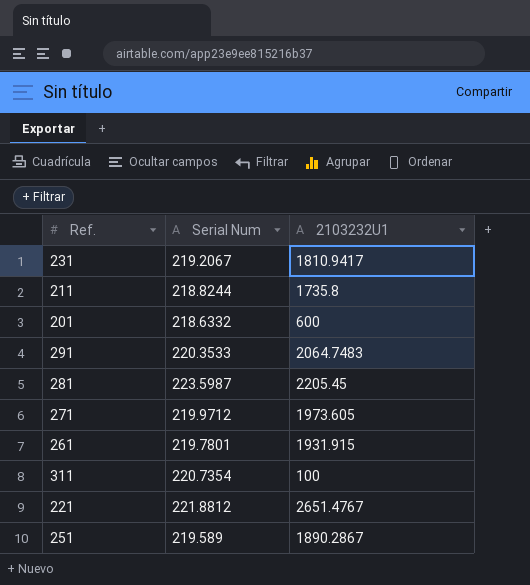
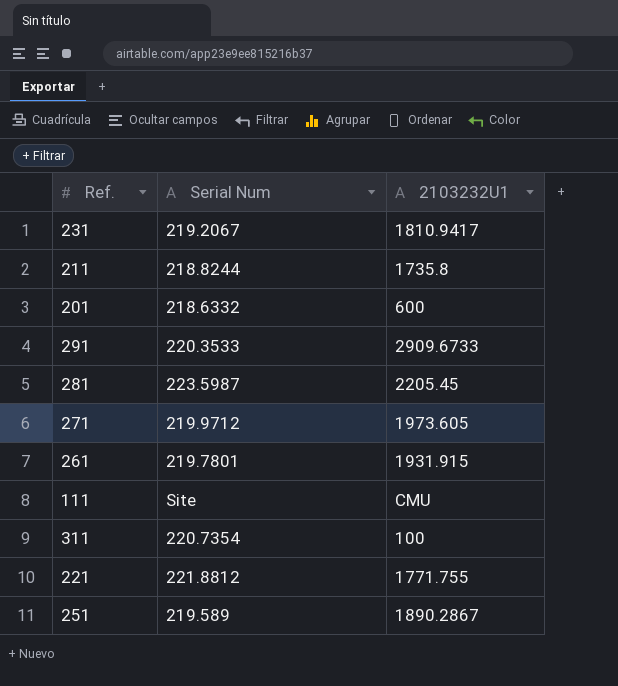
291 | 2103232U1: 2064.7483 -> 2909.6733
row 111: none -> Site | CMU
221 | 2103232U1: 2651.4767 -> 1771.755

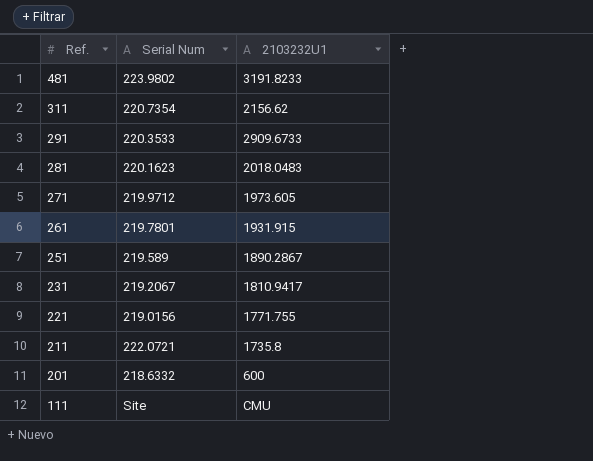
row order: none -> Ref. descending
row 481: none -> 223.9802 | 3191.8233
311 | 2103232U1: 100 -> 2156.62
281 | Serial Num: 223.5987 -> 220.1623
281 | 2103232U1: 2205.45 -> 2018.0483
221 | Serial Num: 221.8812 -> 219.0156
211 | Serial Num: 218.8244 -> 222.0721

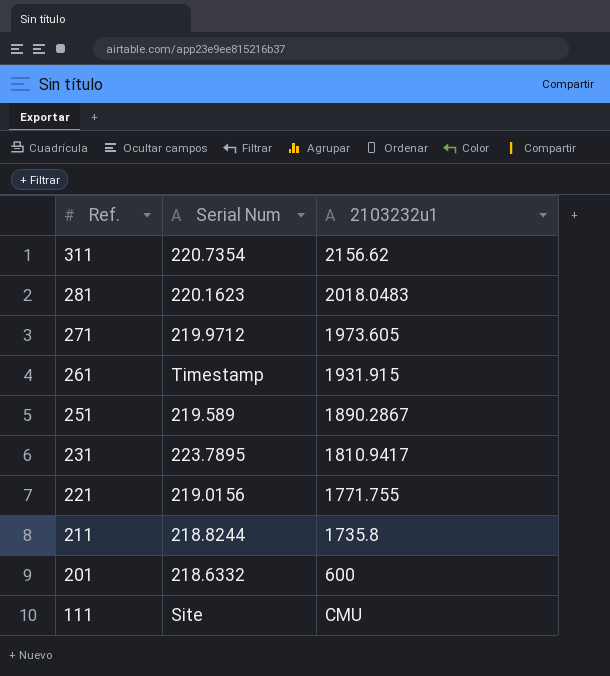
column name: 2103232U1 -> 2103232u1
row 481: 223.9802 | 3191.8233 -> none
row 291: 220.3533 | 2909.6733 -> none
261 | Serial Num: 219.7801 -> Timestamp
231 | Serial Num: 219.2067 -> 223.7895
211 | Serial Num: 222.0721 -> 218.8244

